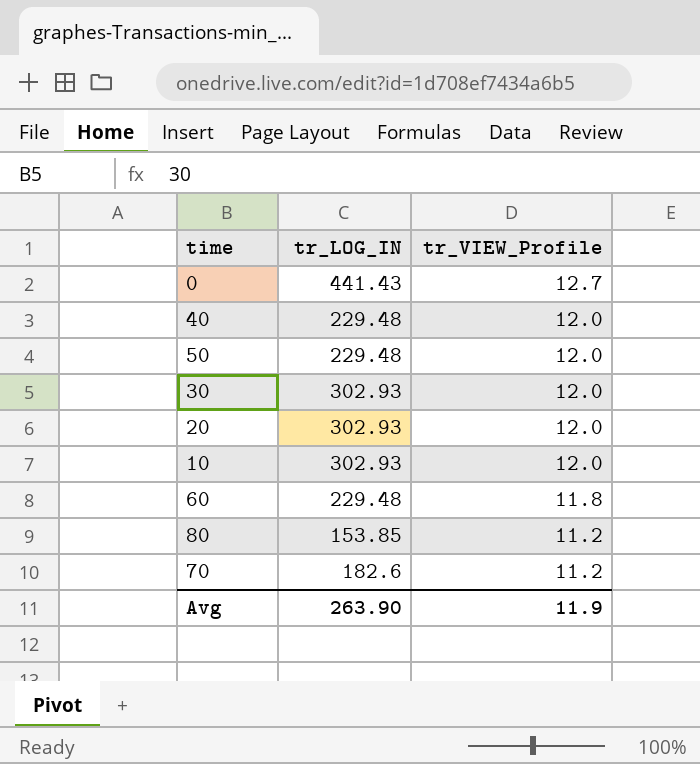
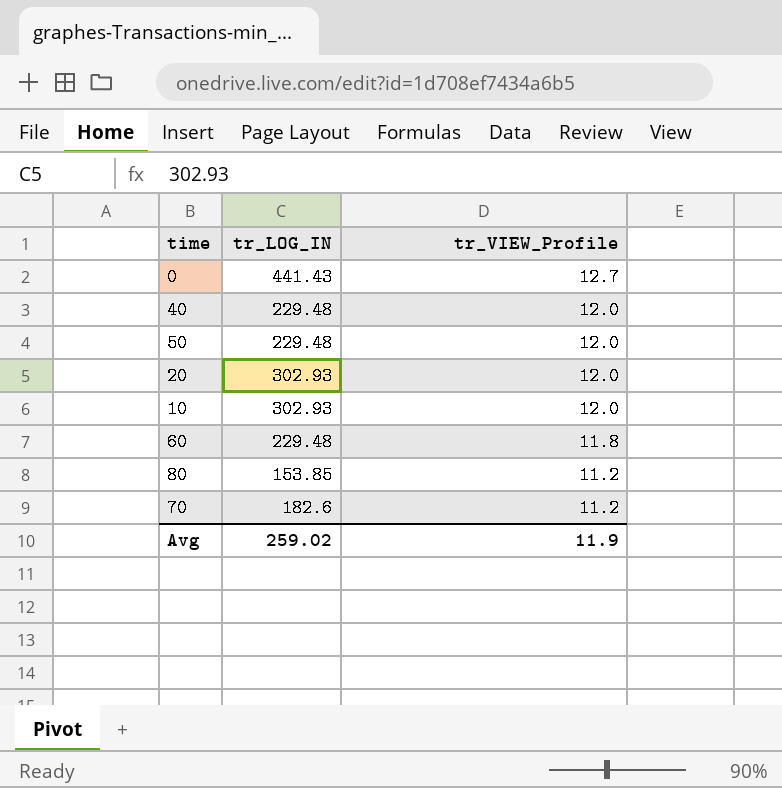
row 30: 302.93 | 12.0 -> none
Avg | tr_LOG_IN: 263.90 -> 259.02

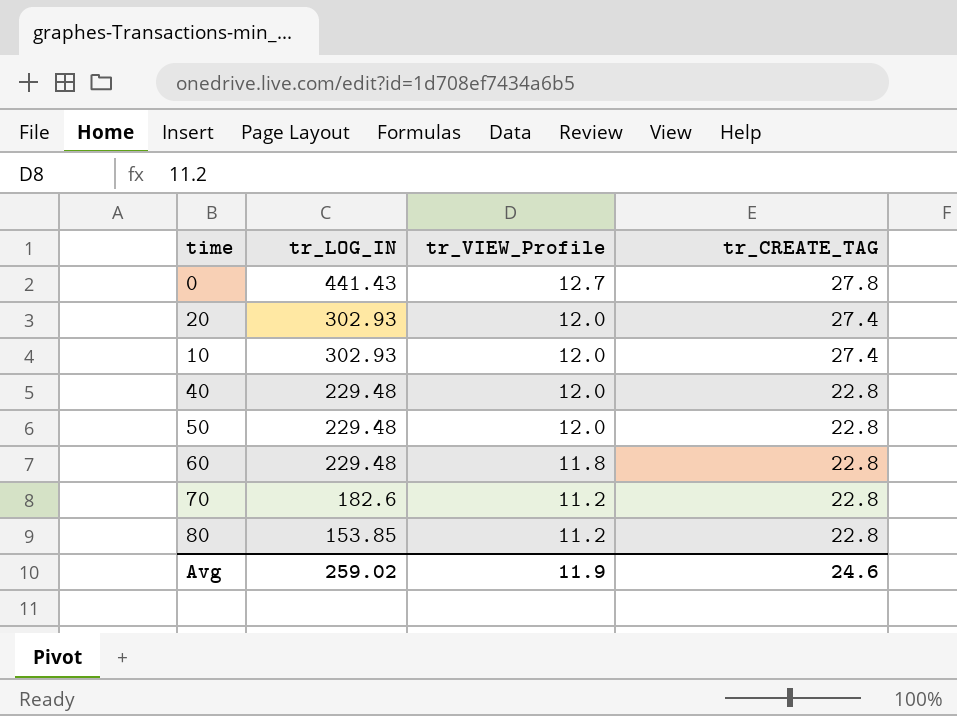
row order: tr_VIEW_Profile descending -> tr_LOG_IN descending
column tr_CREATE_TAG | position: none -> 4

